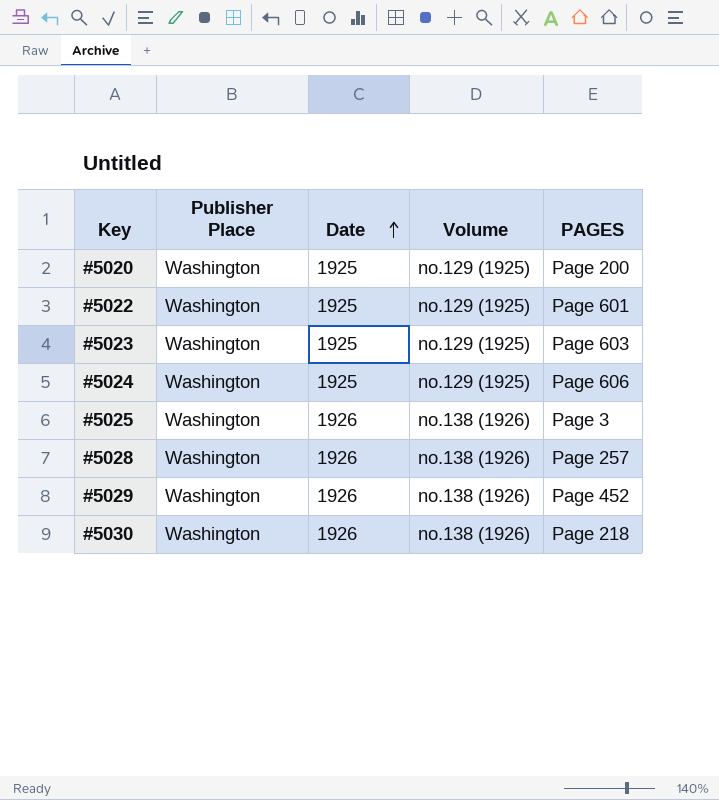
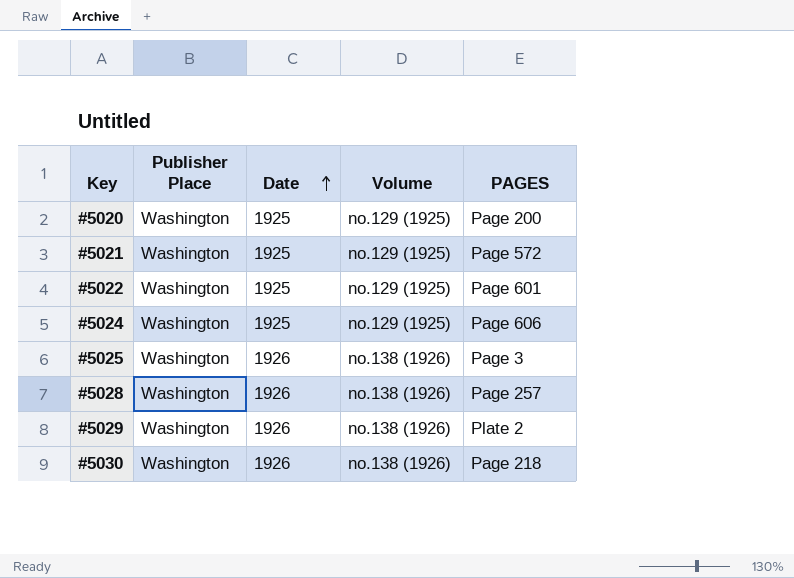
row #5023: Washington | 1925 | no.129 (1925) | Page 603 -> none
row #5021: none -> Washington | 1925 | no.129 (1925) | Page 572
#5029 | PAGES: Page 452 -> Plate 2

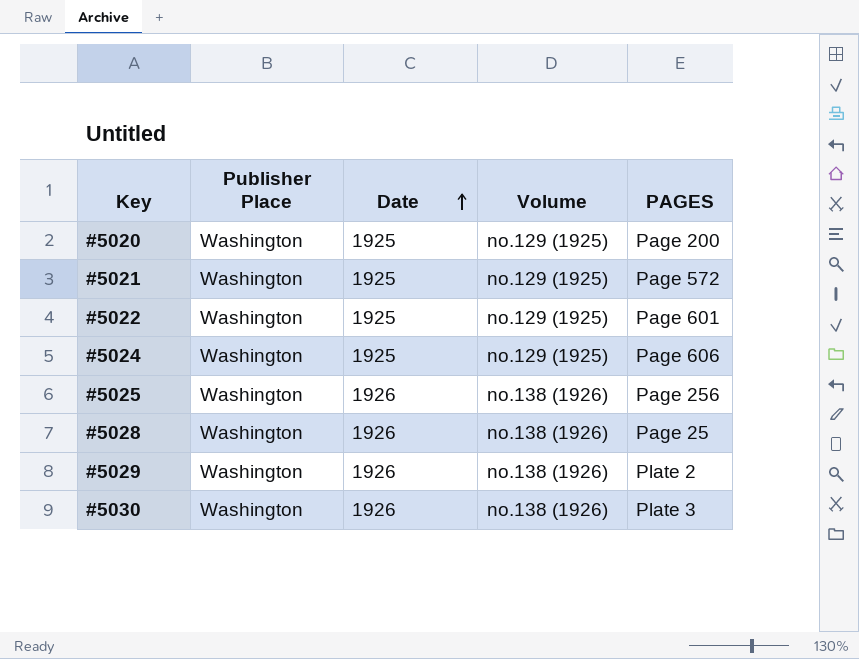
#5025 | PAGES: Page 3 -> Page 256
#5028 | PAGES: Page 257 -> Page 25
#5030 | PAGES: Page 218 -> Plate 3

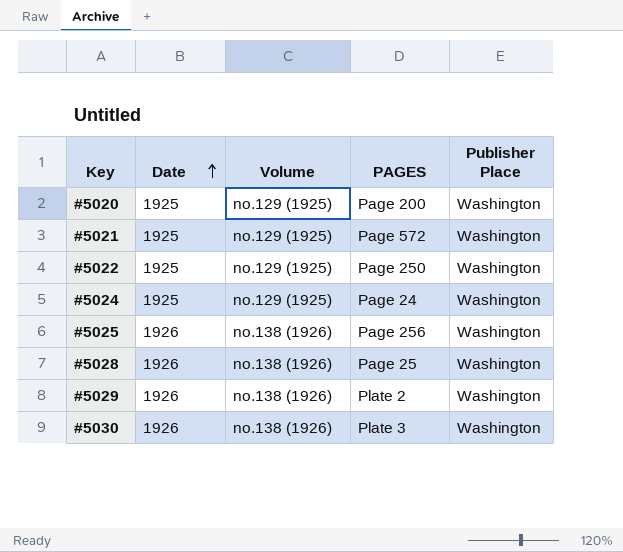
column Publisher Place | position: 2 -> 5
#5022 | PAGES: Page 601 -> Page 250
#5024 | PAGES: Page 606 -> Page 24

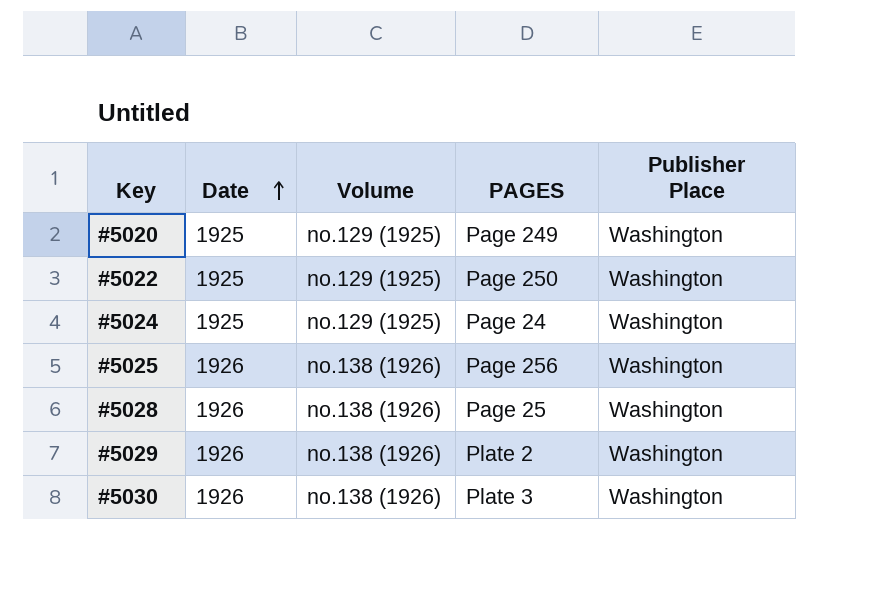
row #5021: 1925 | no.129 (1925) | Page 572 | Washington -> none
#5020 | PAGES: Page 200 -> Page 249

